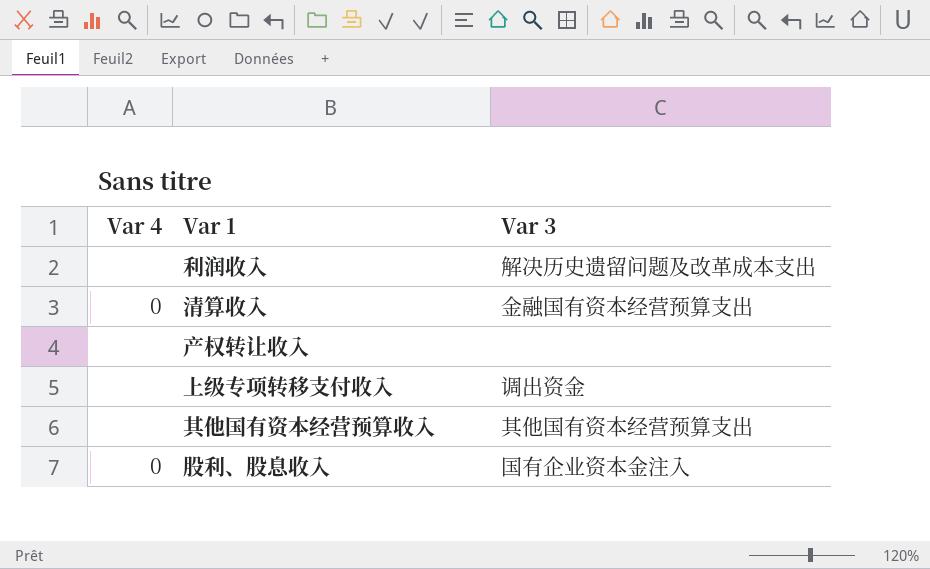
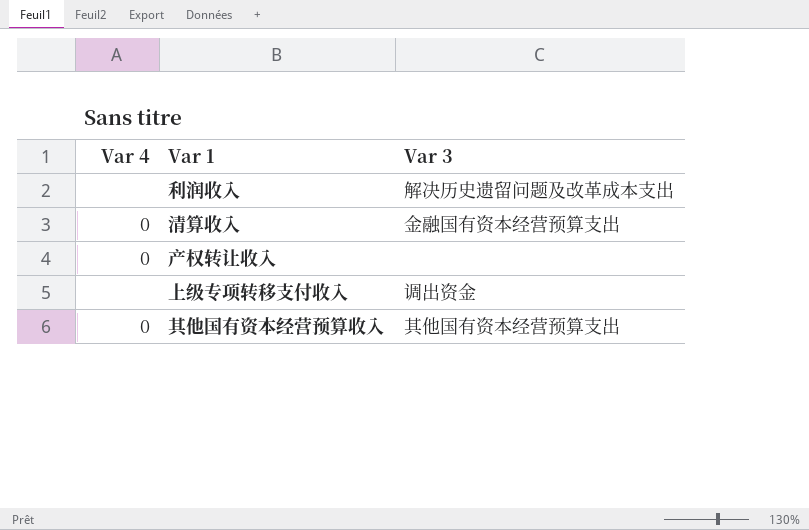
row 股利、股息收入: 0 | 国有企业资本金注入 -> none
产权转让收入 | Var 4: none -> 0
其他国有资本经营预算收入 | Var 4: none -> 0

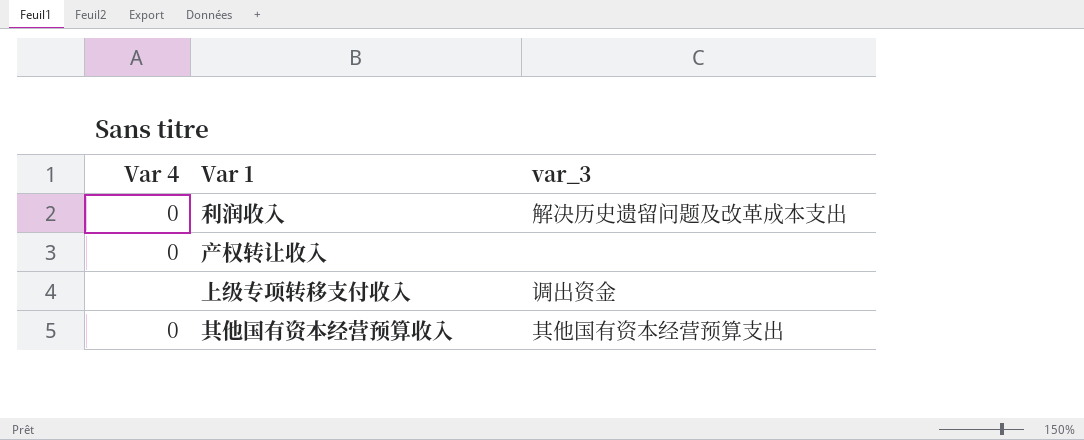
column name: Var 3 -> var_3
row 清算收入: 0 | 金融国有资本经营预算支出 -> none
利润收入 | Var 4: none -> 0

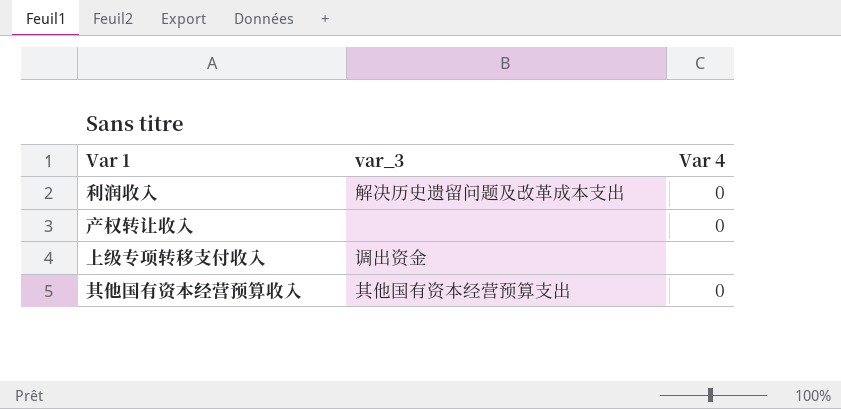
column Var 4 | position: 1 -> 3

